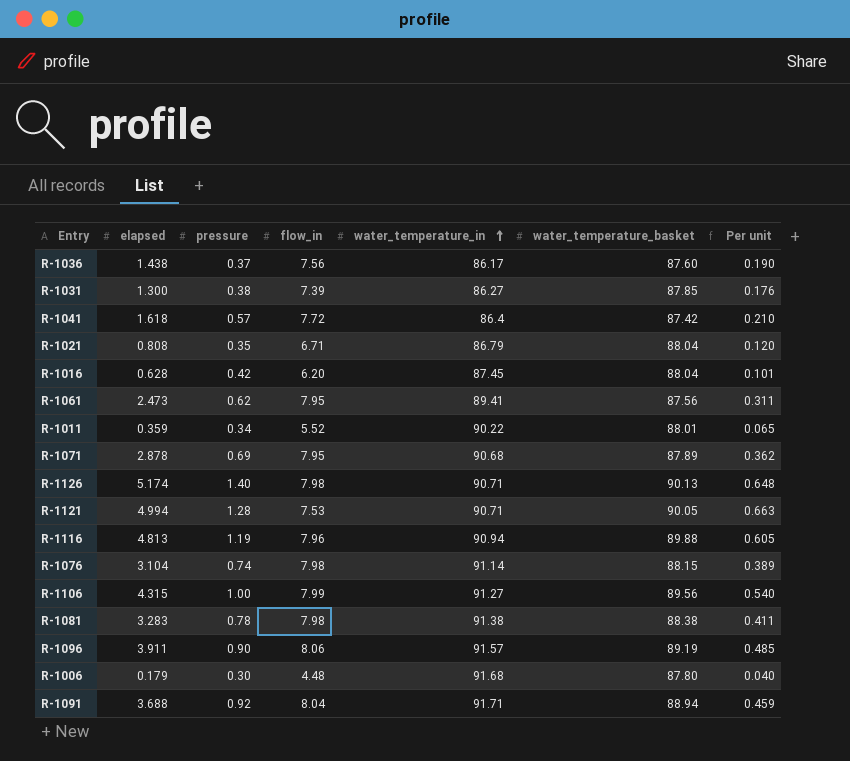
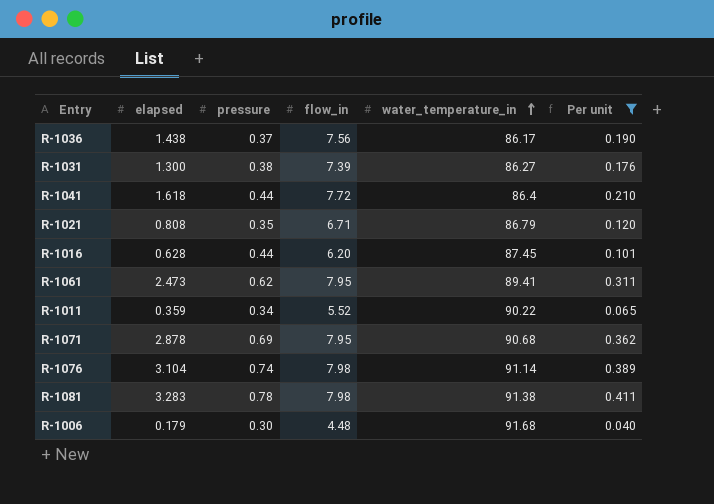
filter: none -> Per unit <= 0.411
column water_temperature_basket | position: 6 -> none
R-1041 | pressure: 0.57 -> 0.44
R-1016 | pressure: 0.42 -> 0.44

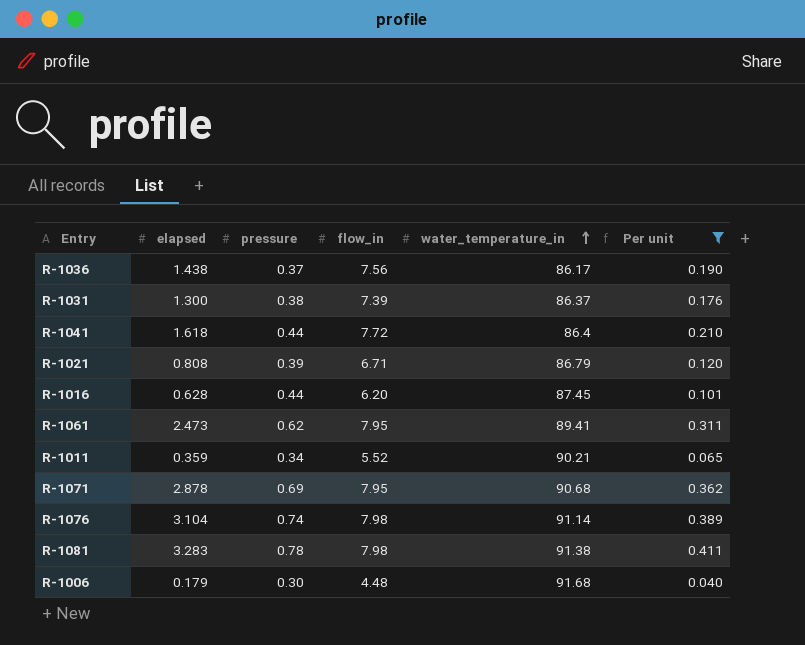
R-1031 | water_temperature_in: 86.27 -> 86.37
R-1021 | pressure: 0.35 -> 0.39
R-1011 | water_temperature_in: 90.22 -> 90.21

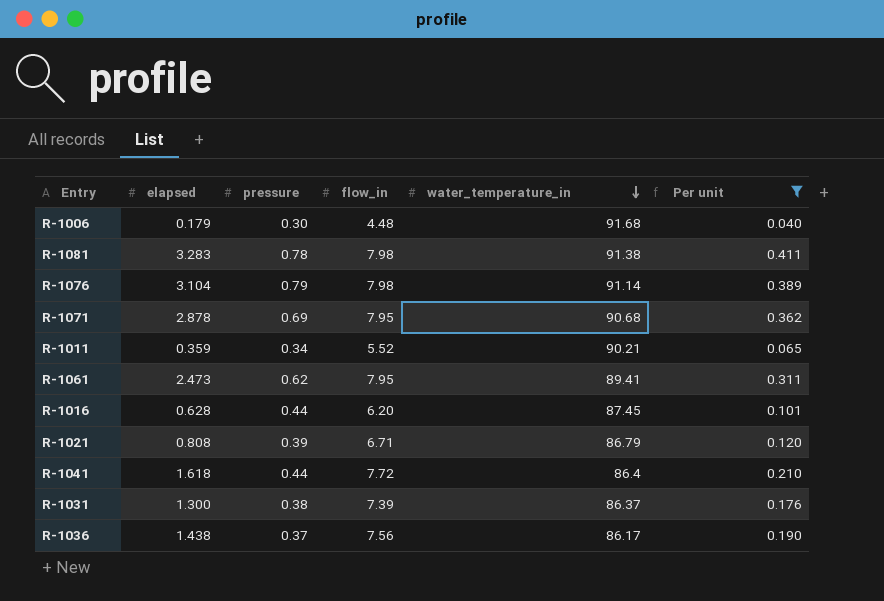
row order: water_temperature_in ascending -> water_temperature_in descending
R-1076 | pressure: 0.74 -> 0.79

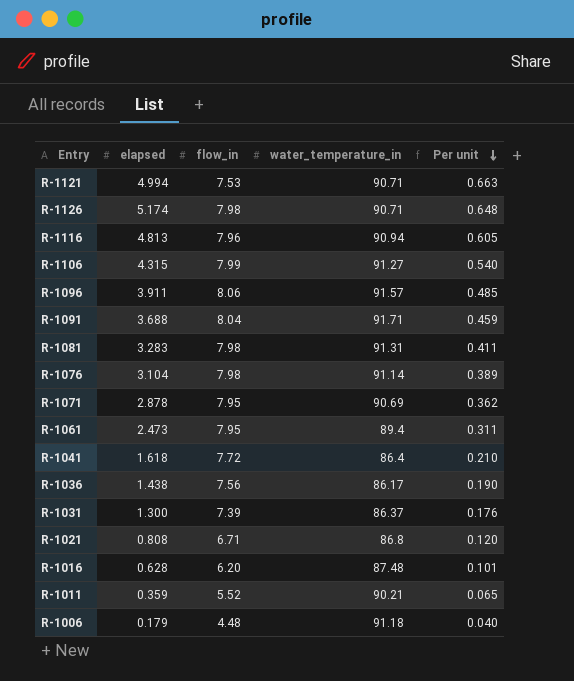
filter: Per unit <= 0.411 -> none
row order: water_temperature_in descending -> Per unit descending
column pressure | position: 3 -> none
R-1081 | water_temperature_in: 91.38 -> 91.31
R-1071 | water_temperature_in: 90.68 -> 90.69
R-1061 | water_temperature_in: 89.41 -> 89.4
R-1021 | water_temperature_in: 86.79 -> 86.8
R-1016 | water_temperature_in: 87.45 -> 87.48
R-1006 | water_temperature_in: 91.68 -> 91.18

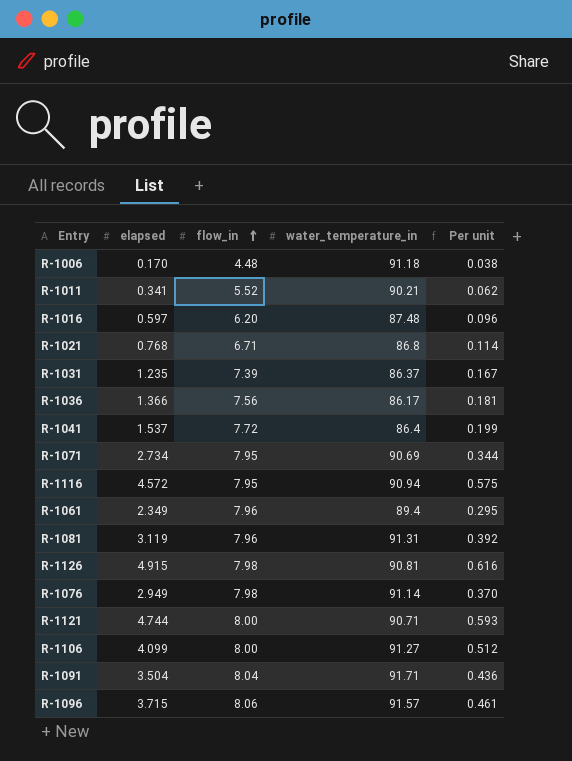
row order: Per unit descending -> flow_in ascending
R-1006 | elapsed: 0.179 -> 0.170
R-1006 | Per unit: 0.040 -> 0.038
R-1011 | elapsed: 0.359 -> 0.341
R-1011 | Per unit: 0.065 -> 0.062
R-1016 | elapsed: 0.628 -> 0.597
R-1016 | Per unit: 0.101 -> 0.096
R-1021 | elapsed: 0.808 -> 0.768
R-1021 | Per unit: 0.120 -> 0.114
R-1031 | elapsed: 1.300 -> 1.235
R-1031 | Per unit: 0.176 -> 0.167
R-1036 | elapsed: 1.438 -> 1.366
R-1036 | Per unit: 0.190 -> 0.181
R-1041 | elapsed: 1.618 -> 1.537
R-1041 | Per unit: 0.210 -> 0.199
R-1071 | elapsed: 2.878 -> 2.734
R-1071 | Per unit: 0.362 -> 0.344
R-1116 | elapsed: 4.813 -> 4.572
R-1116 | flow_in: 7.96 -> 7.95
R-1116 | Per unit: 0.605 -> 0.575
R-1061 | elapsed: 2.473 -> 2.349
R-1061 | flow_in: 7.95 -> 7.96
R-1061 | Per unit: 0.311 -> 0.295
R-1081 | elapsed: 3.283 -> 3.119
R-1081 | flow_in: 7.98 -> 7.96
R-1081 | Per unit: 0.411 -> 0.392
R-1126 | elapsed: 5.174 -> 4.915
R-1126 | water_temperature_in: 90.71 -> 90.81
R-1126 | Per unit: 0.648 -> 0.616
R-1076 | elapsed: 3.104 -> 2.949
R-1076 | Per unit: 0.389 -> 0.370
R-1121 | elapsed: 4.994 -> 4.744
R-1121 | flow_in: 7.53 -> 8.00
R-1121 | Per unit: 0.663 -> 0.593
R-1106 | elapsed: 4.315 -> 4.099
R-1106 | flow_in: 7.99 -> 8.00
R-1106 | Per unit: 0.540 -> 0.512
R-1091 | elapsed: 3.688 -> 3.504
R-1091 | Per unit: 0.459 -> 0.436
R-1096 | elapsed: 3.911 -> 3.715
R-1096 | Per unit: 0.485 -> 0.461

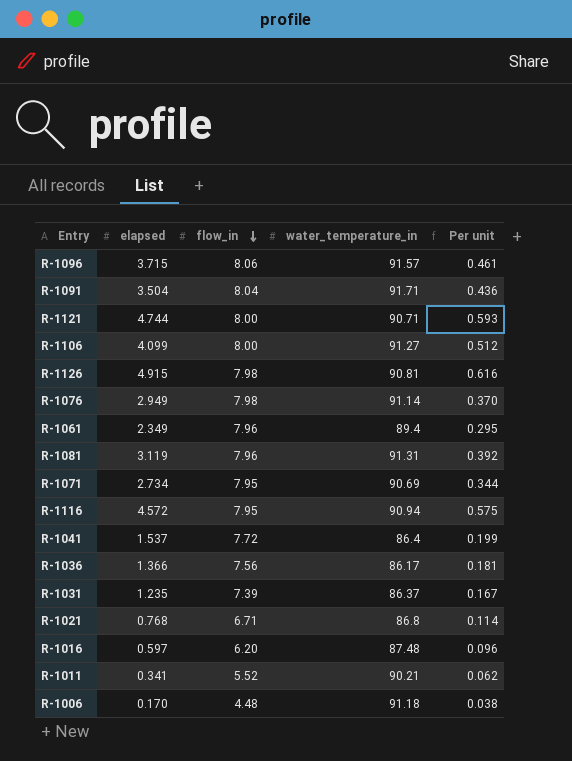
row order: flow_in ascending -> flow_in descending

